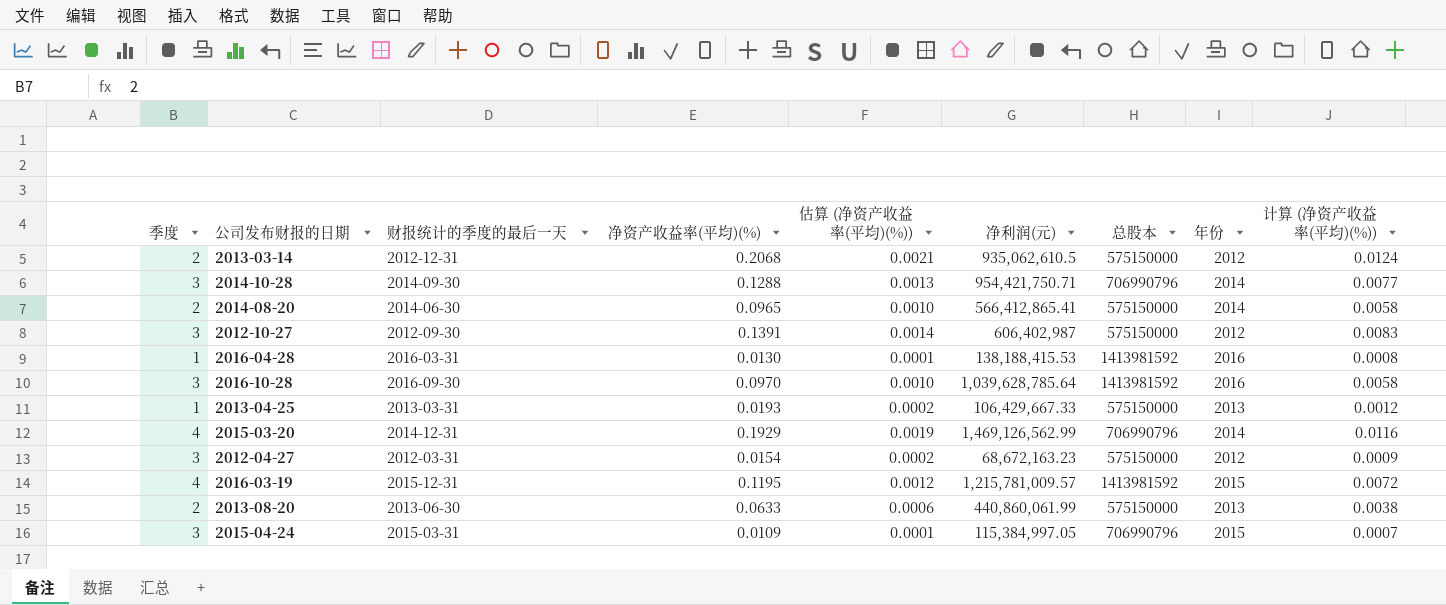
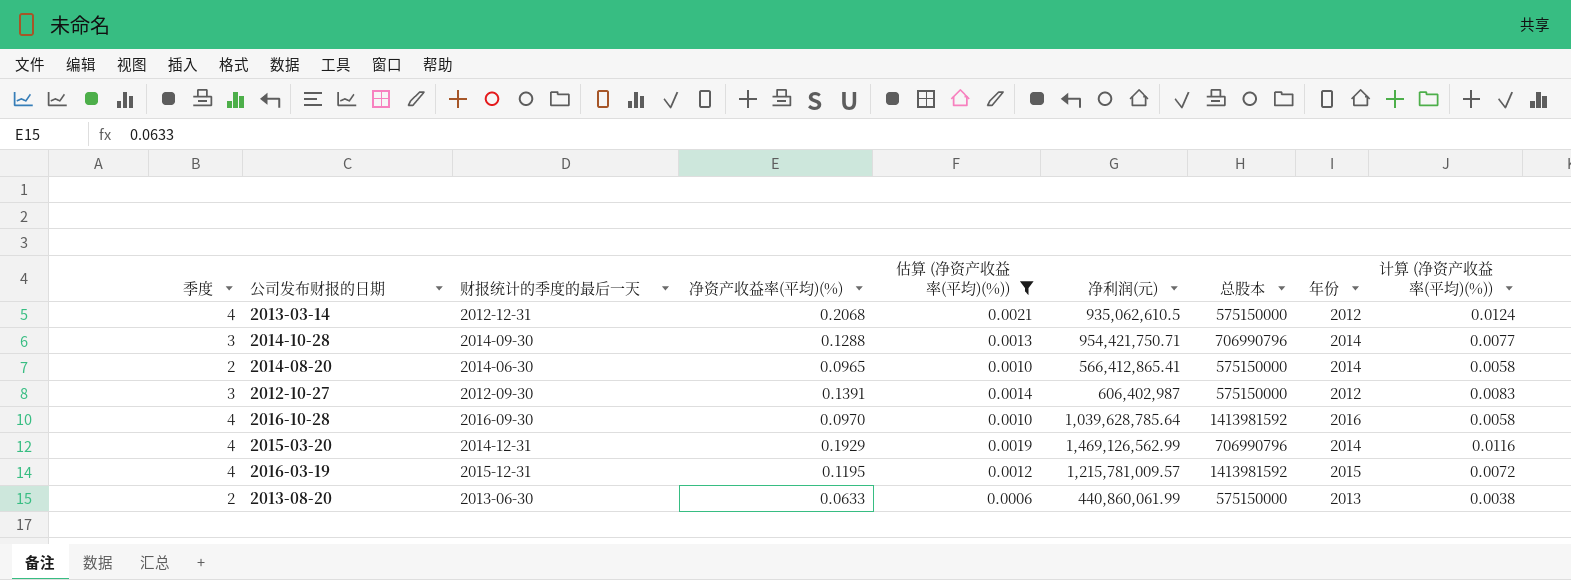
filter: none -> 估算 (净资产收益率(平均)(%)) >= 0.0006
2013-03-14 | 季度: 2 -> 4
2016-10-28 | 季度: 3 -> 4

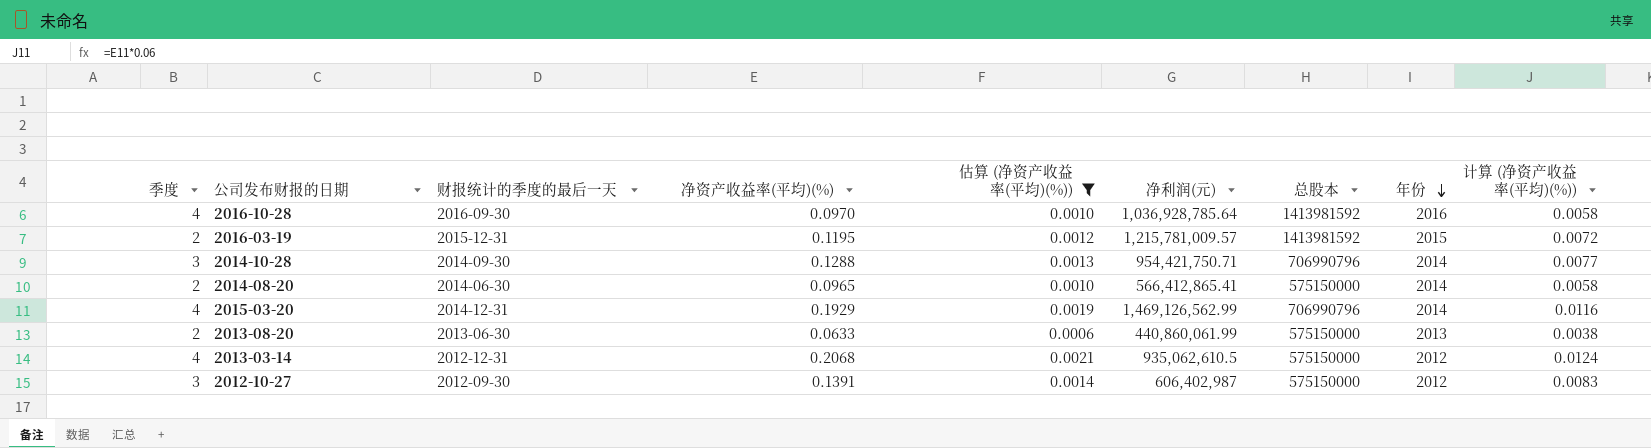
row order: none -> 年份 descending
2016-10-28 | 净利润(元): 1,039,628,785.64 -> 1,036,928,785.64
2016-03-19 | 季度: 4 -> 2

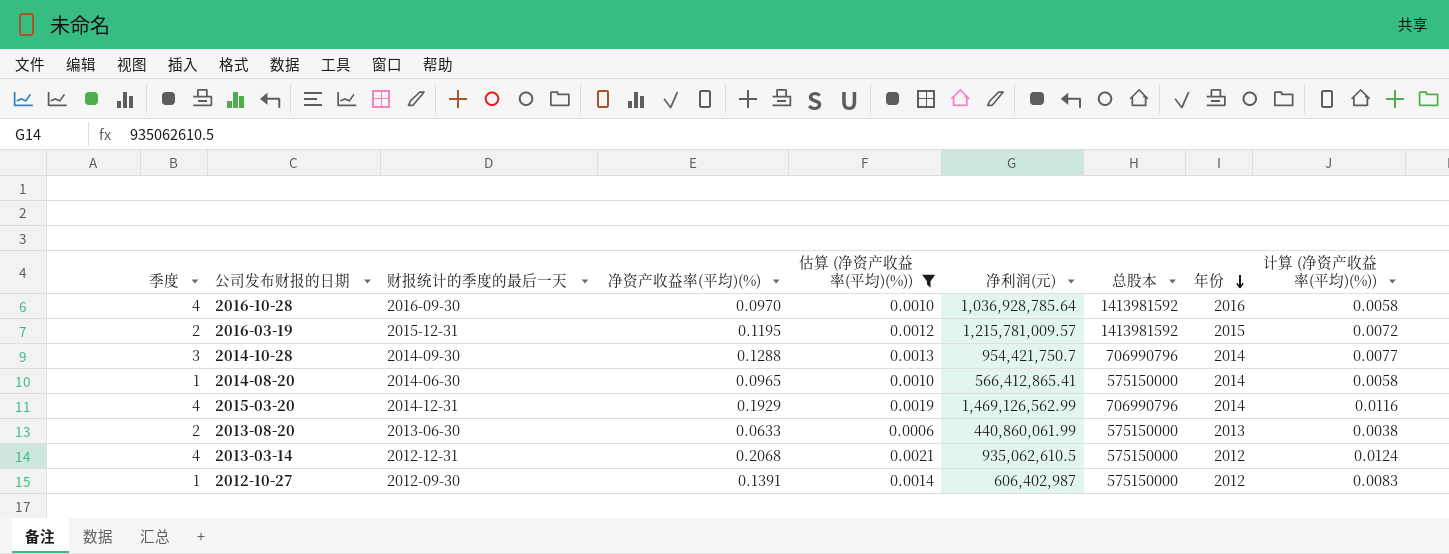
2014-10-28 | 净利润(元): 954,421,750.71 -> 954,421,750.7
2014-08-20 | 季度: 2 -> 1
2012-10-27 | 季度: 3 -> 1

